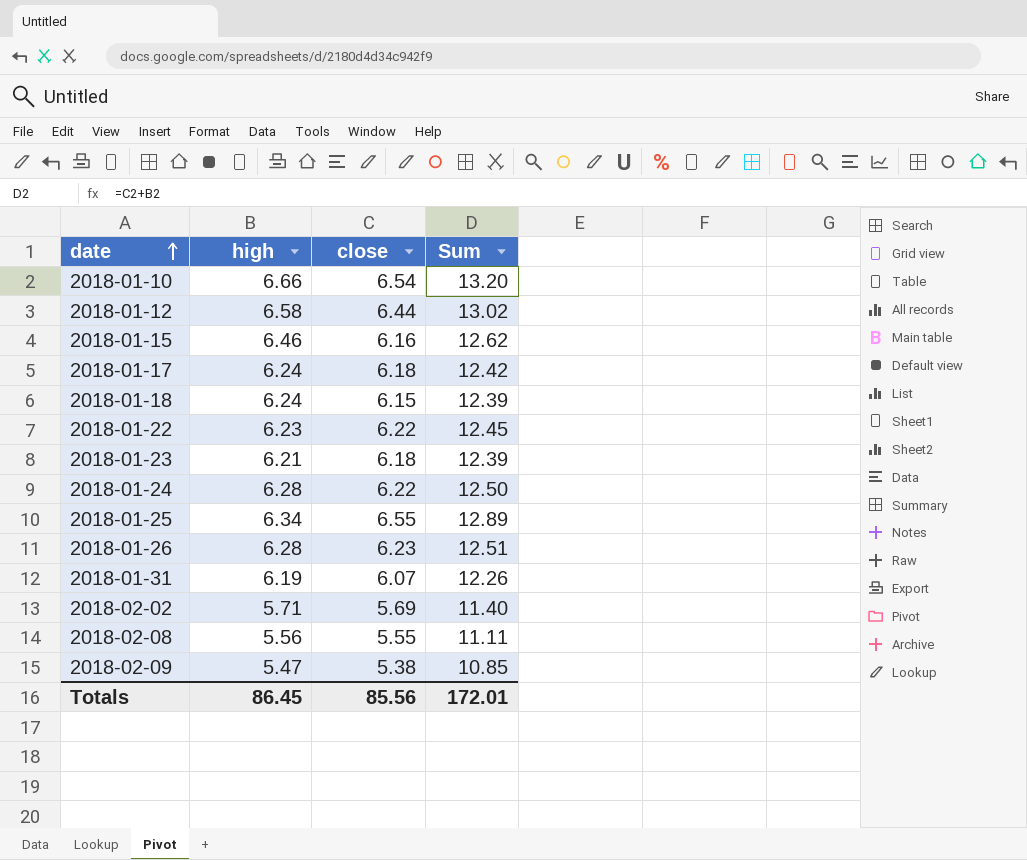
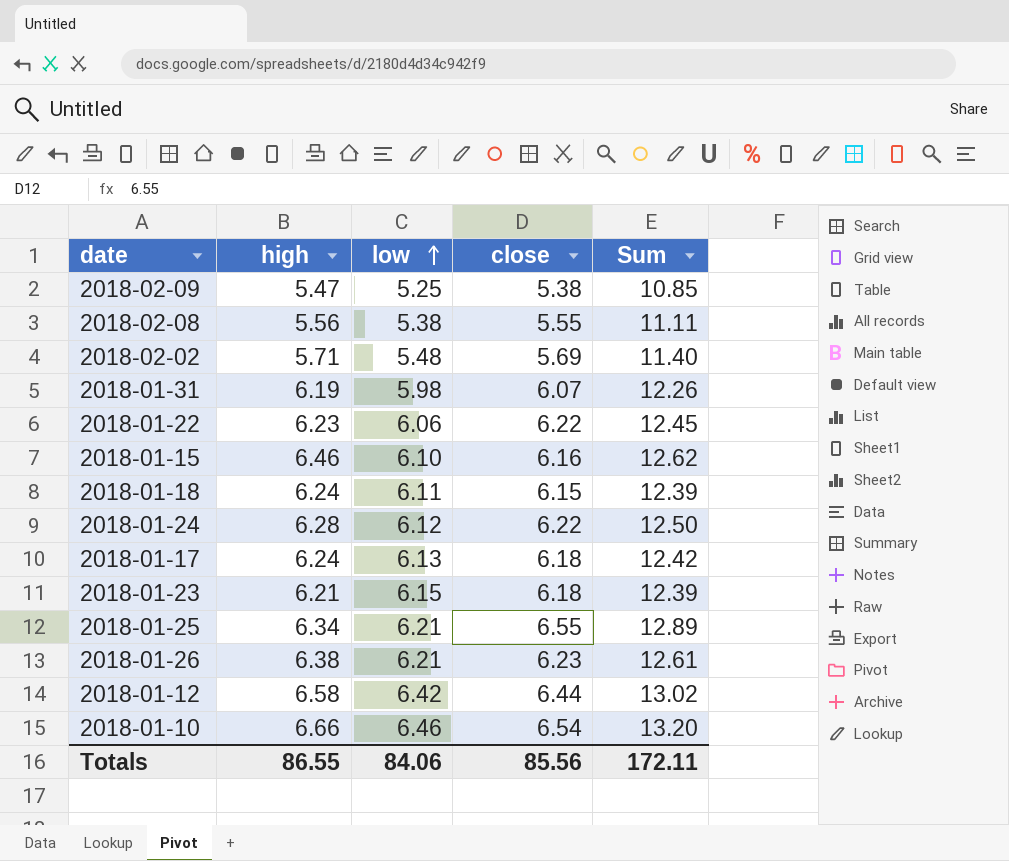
row order: date ascending -> low ascending
column low | position: none -> 3
2018-01-26 | high: 6.28 -> 6.38
2018-01-26 | Sum: 12.51 -> 12.61
Totals | high: 86.45 -> 86.55
Totals | Sum: 172.01 -> 172.11

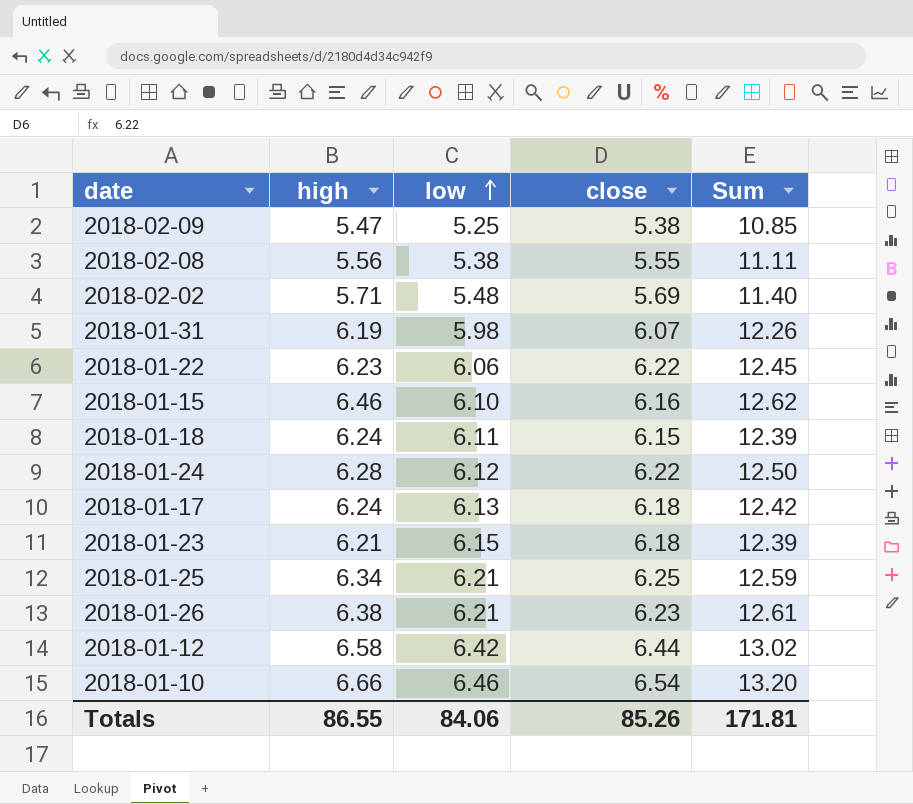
2018-01-25 | close: 6.55 -> 6.25
2018-01-25 | Sum: 12.89 -> 12.59
Totals | close: 85.56 -> 85.26
Totals | Sum: 172.11 -> 171.81

